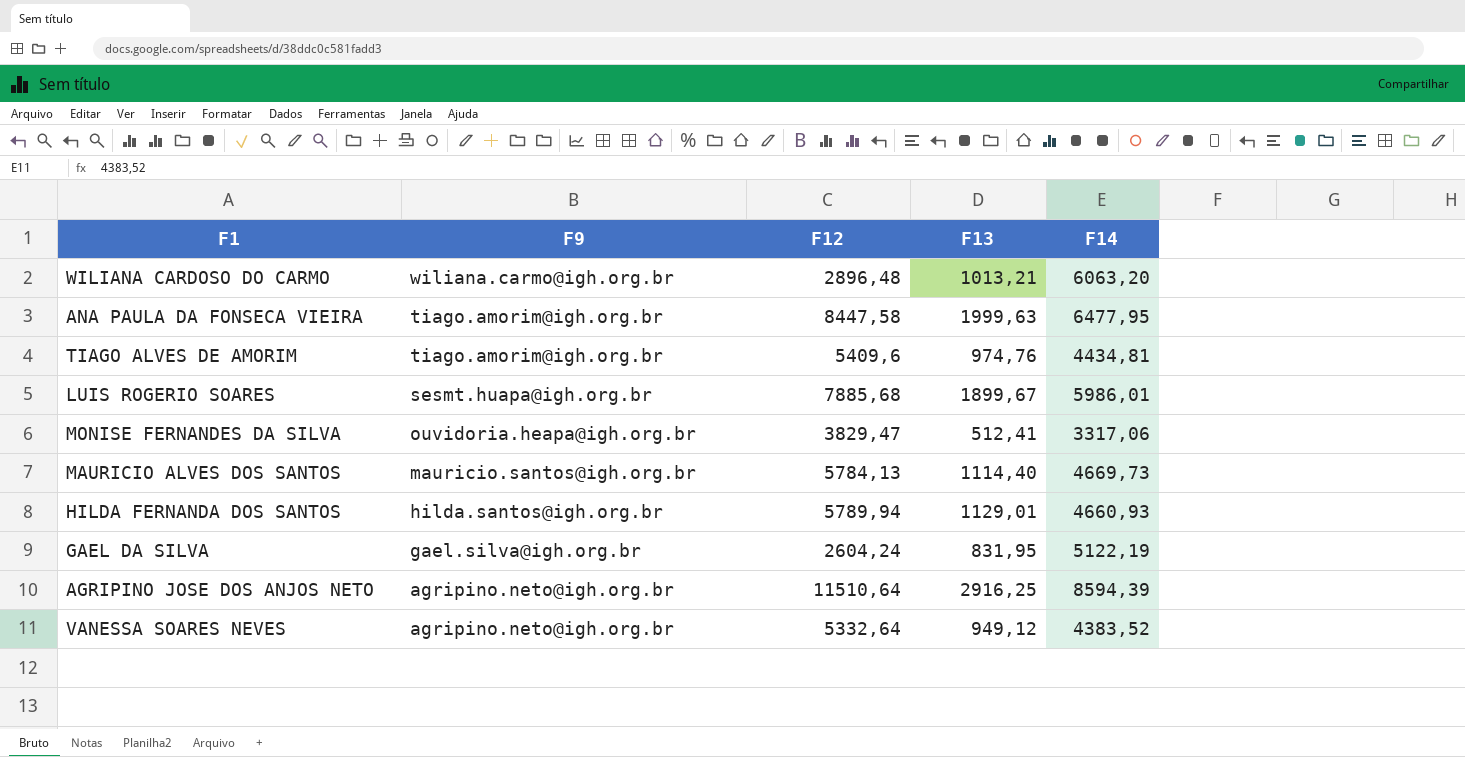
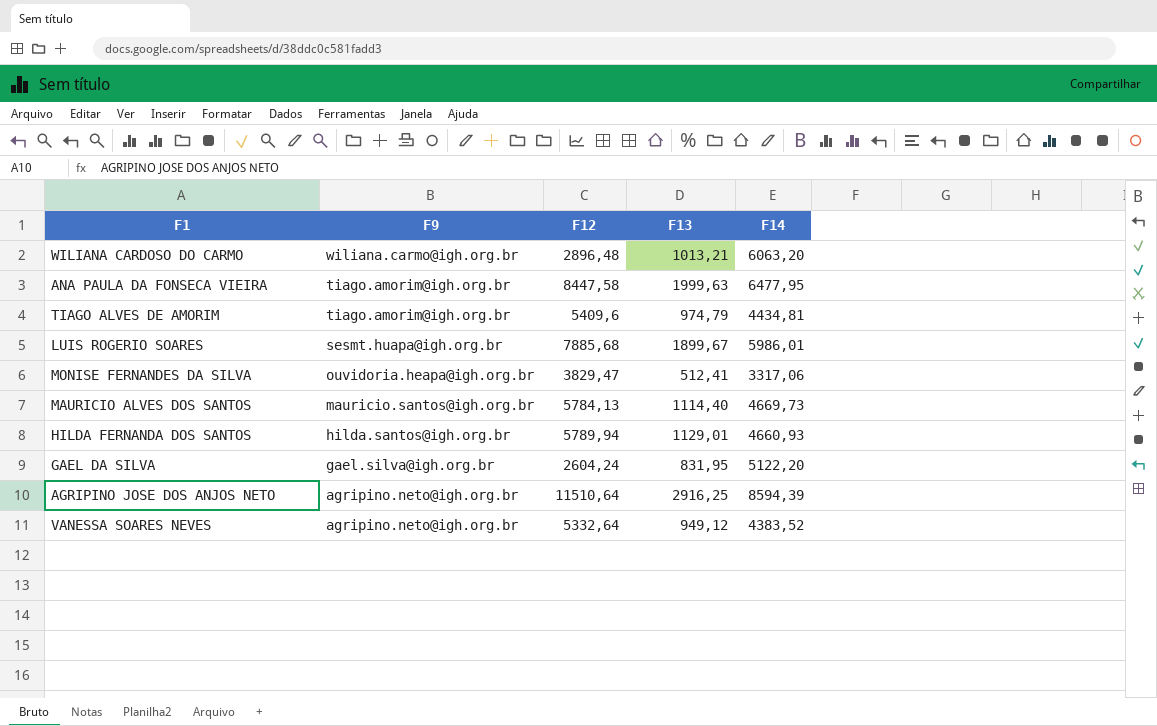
TIAGO ALVES DE AMORIM | F13: 974,76 -> 974,79
GAEL DA SILVA | F14: 5122,19 -> 5122,20

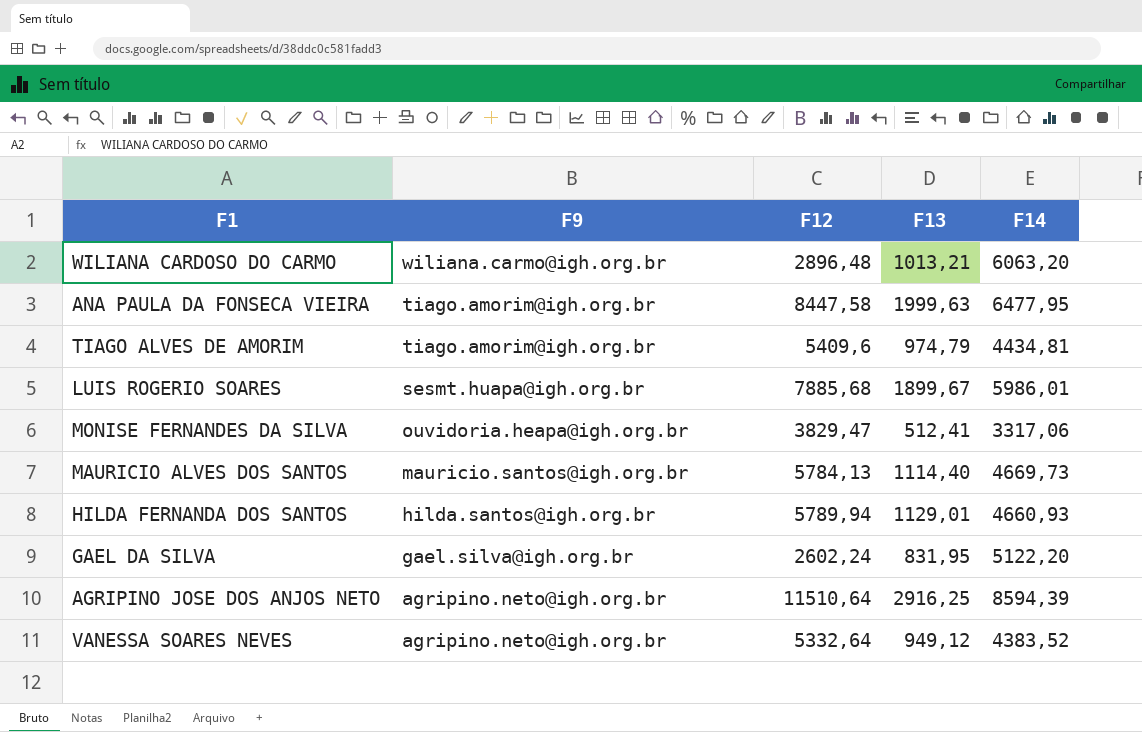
GAEL DA SILVA | F12: 2604,24 -> 2602,24

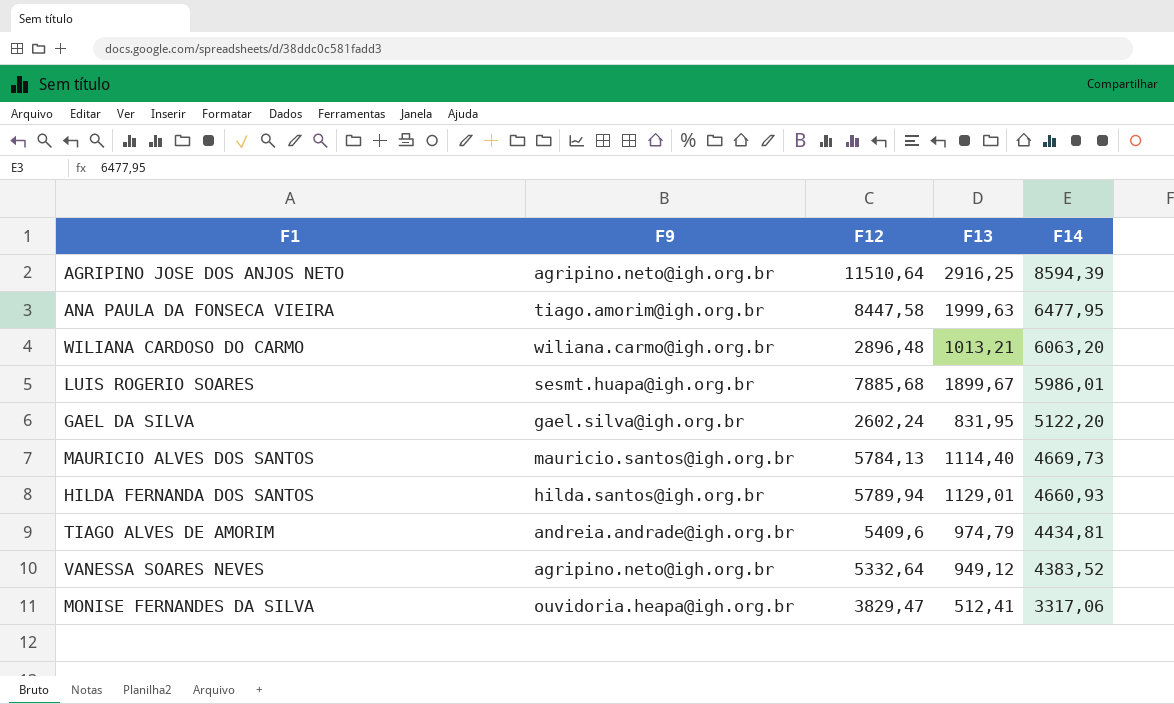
row order: F9 descending -> F14 descending
TIAGO ALVES DE AMORIM | F9: tiago.amorim@igh.org.br -> andreia.andrade@igh.org.br

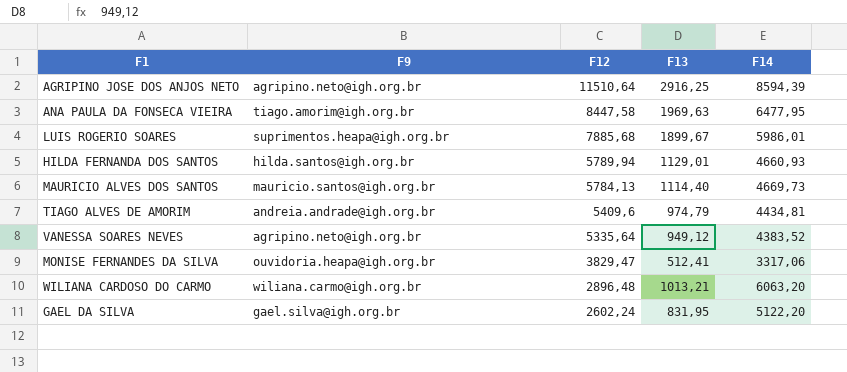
row order: F14 descending -> F12 descending
ANA PAULA DA FONSECA VIEIRA | F13: 1999,63 -> 1969,63
LUIS ROGERIO SOARES | F9: sesmt.huapa@igh.org.br -> suprimentos.heapa@igh.org.br
VANESSA SOARES NEVES | F12: 5332,64 -> 5335,64

